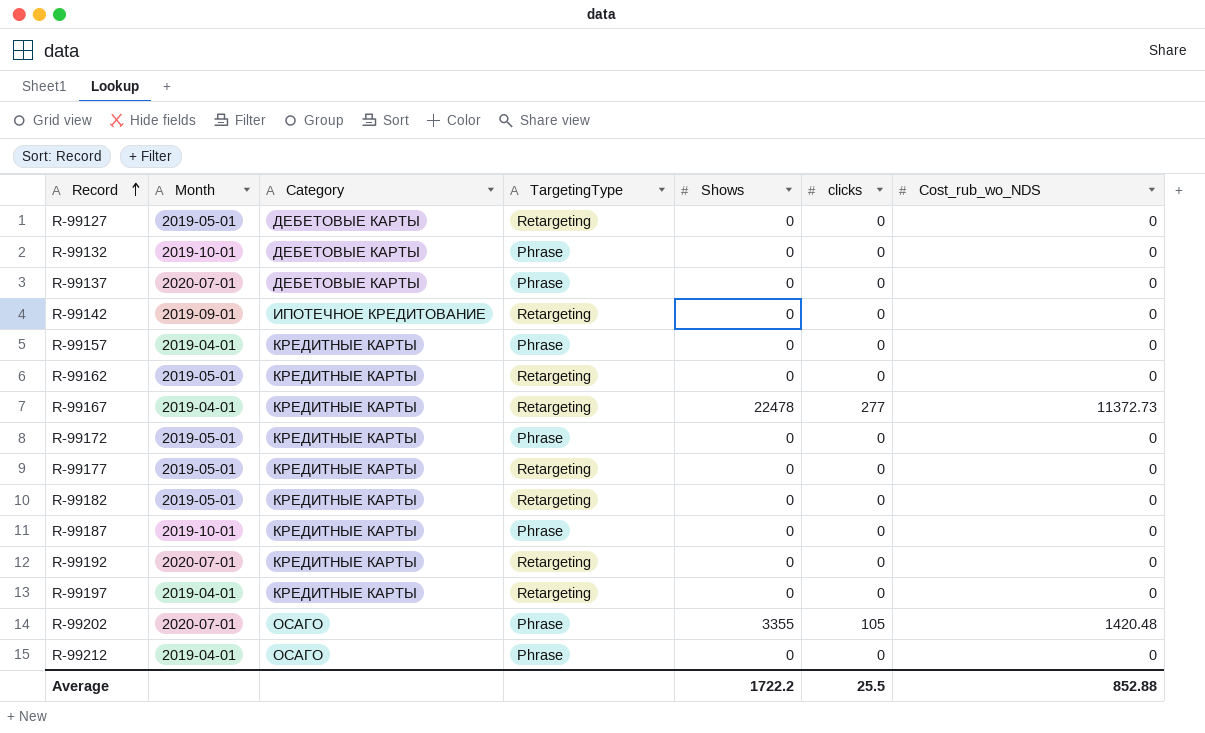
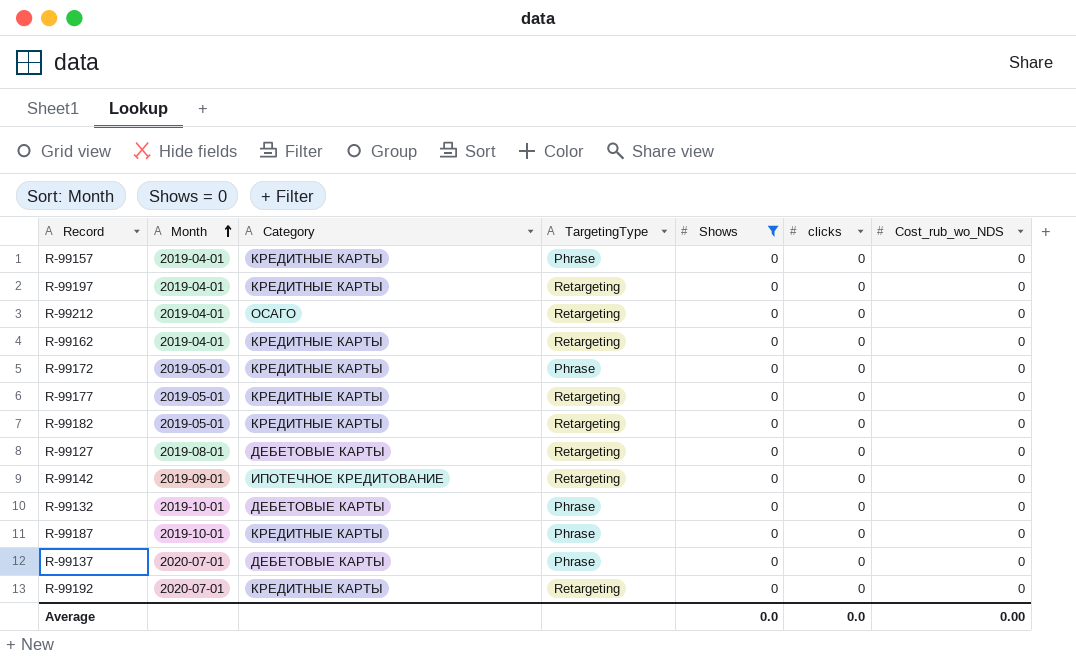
filter: none -> Shows = 0
row order: Record ascending -> Month ascending
R-99212 | TargetingType: Phrase -> Retargeting
R-99162 | Month: 2019-05-01 -> 2019-04-01
R-99127 | Month: 2019-05-01 -> 2019-08-01
Average | Shows: 1722.2 -> 0.0
Average | clicks: 25.5 -> 0.0
Average | Cost_rub_wo_NDS: 852.88 -> 0.00

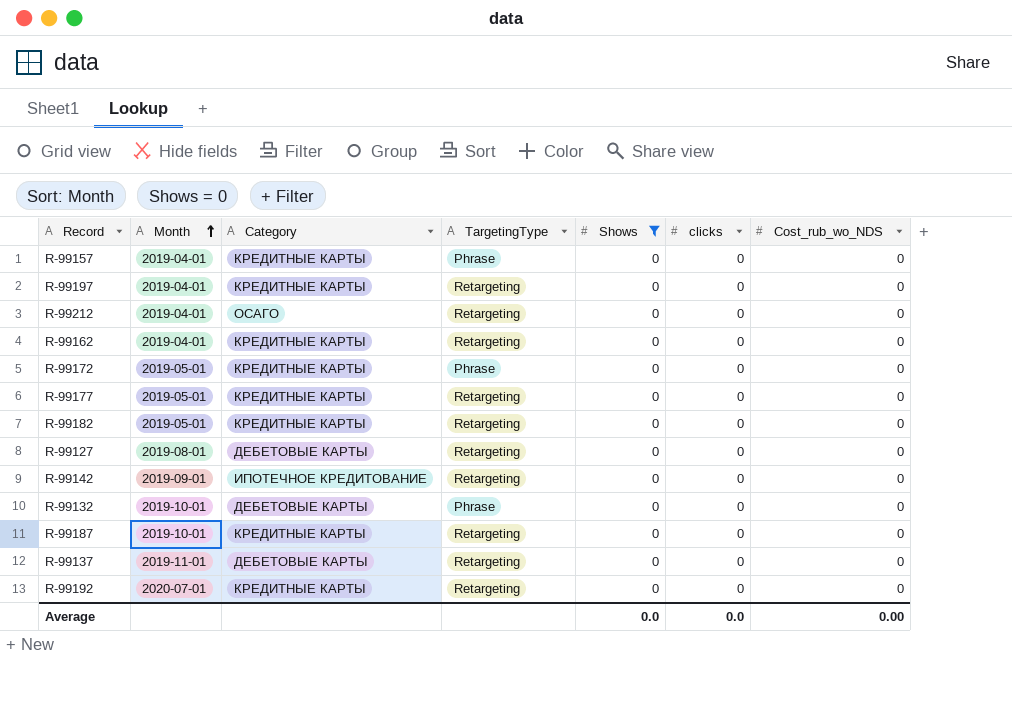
R-99187 | TargetingType: Phrase -> Retargeting
R-99137 | Month: 2020-07-01 -> 2019-11-01
R-99137 | TargetingType: Phrase -> Retargeting

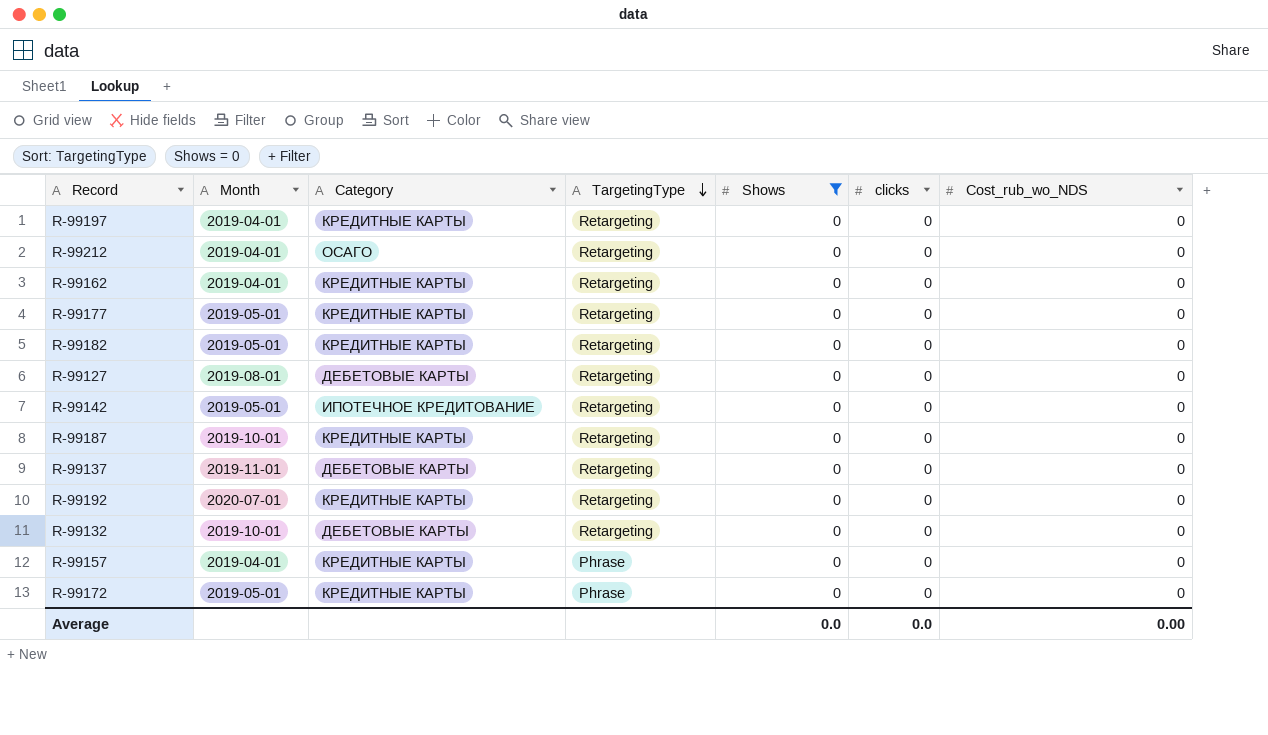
row order: Month ascending -> TargetingType descending
R-99142 | Month: 2019-09-01 -> 2019-05-01
R-99132 | TargetingType: Phrase -> Retargeting

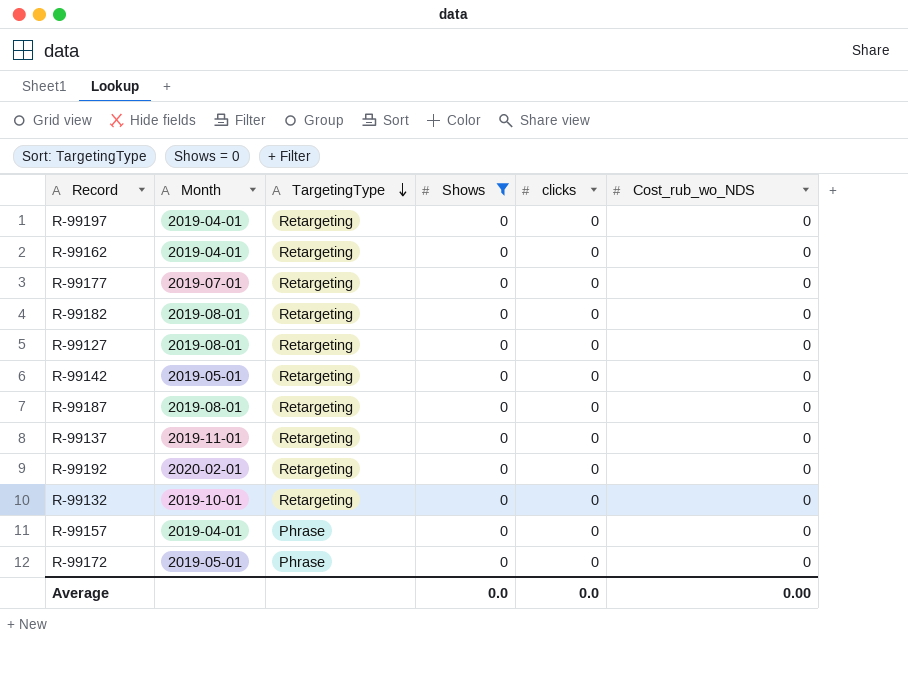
column Category | position: 3 -> none
row R-99212: 2019-04-01 | ОСАГО | Retargeting | 0 | 0 | 0 -> none
R-99177 | Month: 2019-05-01 -> 2019-07-01
R-99182 | Month: 2019-05-01 -> 2019-08-01
R-99187 | Month: 2019-10-01 -> 2019-08-01
R-99192 | Month: 2020-07-01 -> 2020-02-01

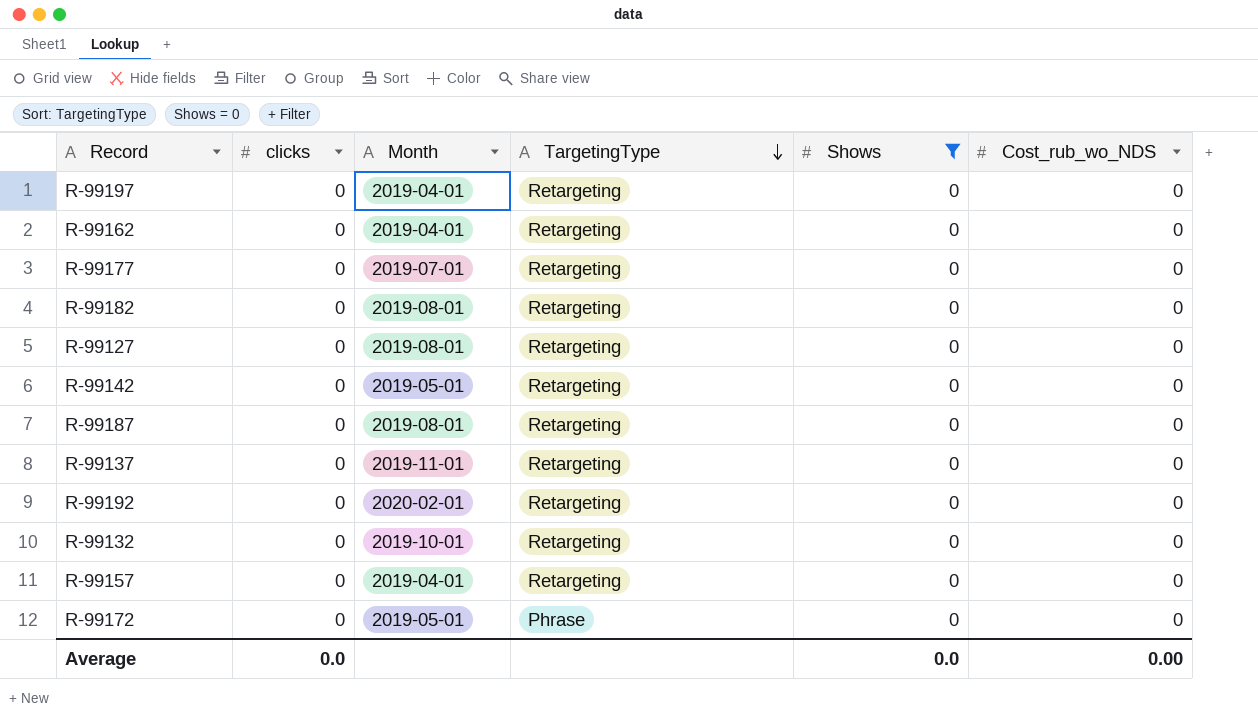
column clicks | position: 5 -> 2
R-99157 | TargetingType: Phrase -> Retargeting

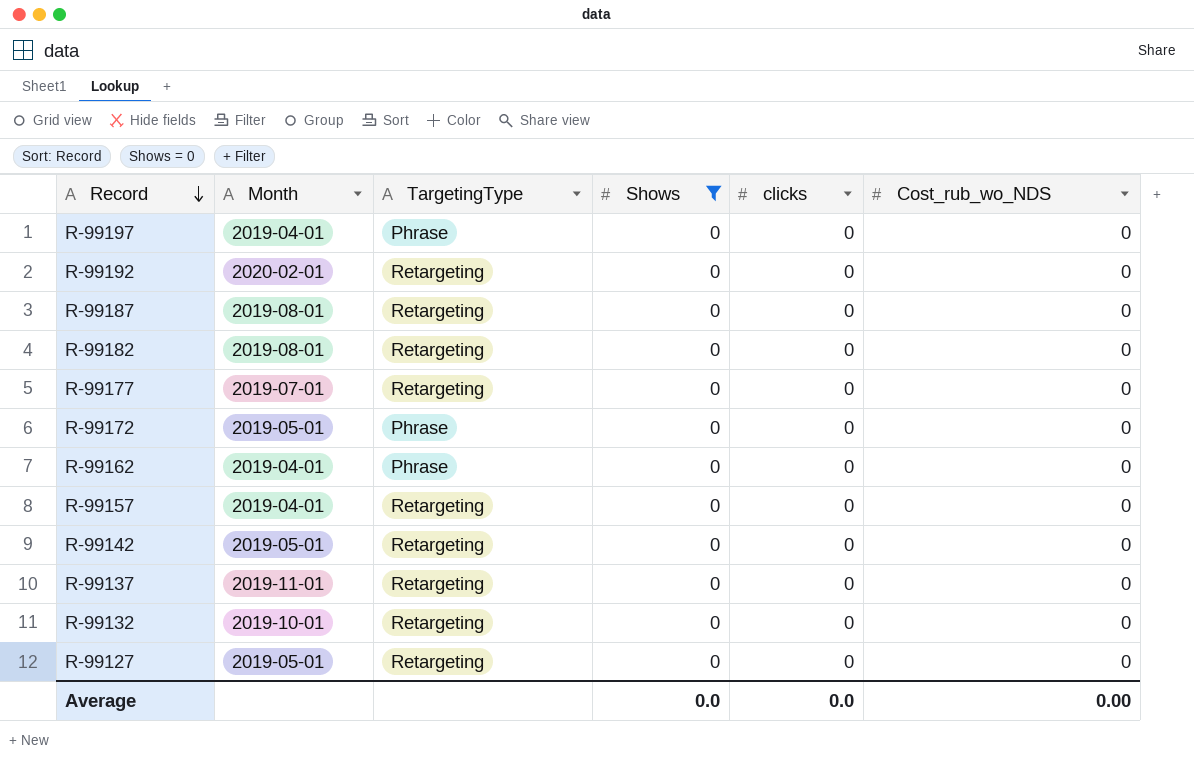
row order: TargetingType descending -> Record descending
column clicks | position: 2 -> 5
R-99197 | TargetingType: Retargeting -> Phrase
R-99162 | TargetingType: Retargeting -> Phrase
R-99127 | Month: 2019-08-01 -> 2019-05-01

